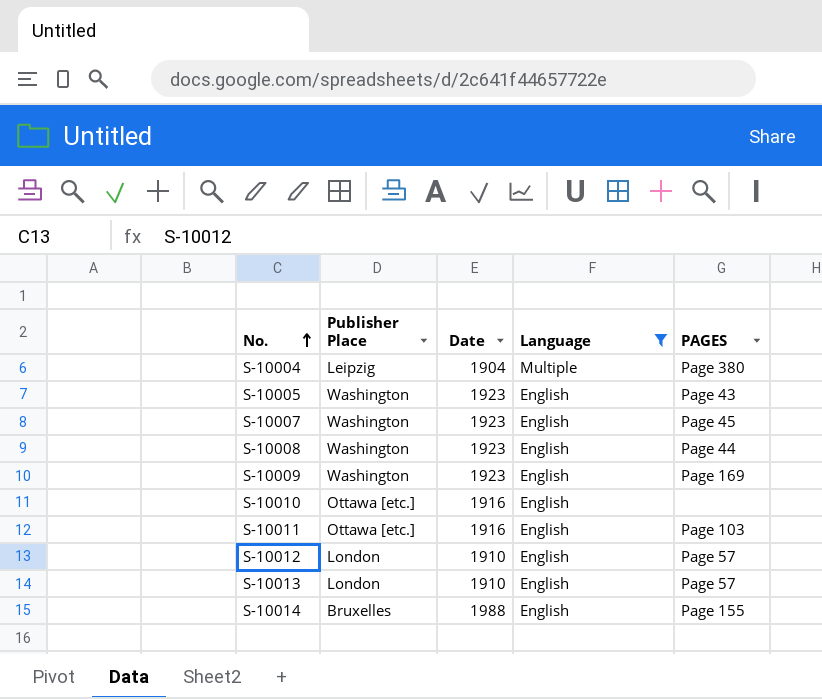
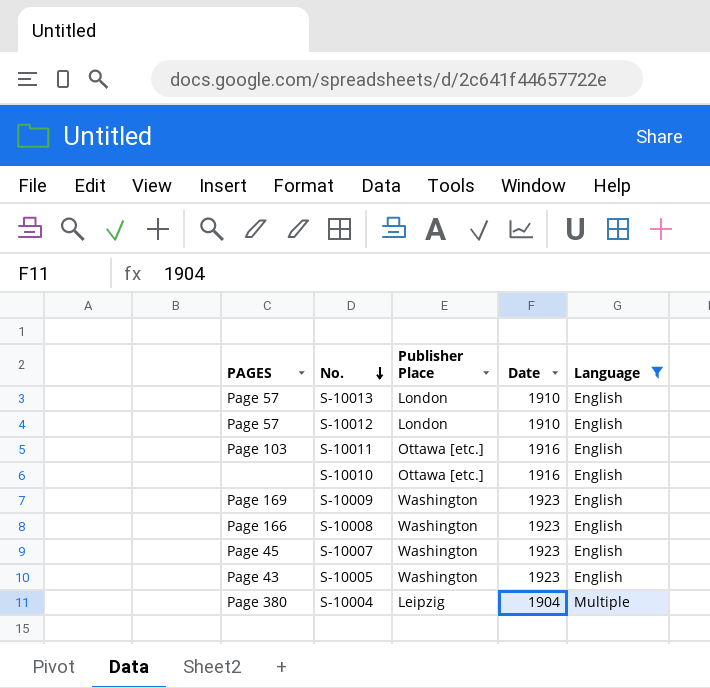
row order: No. ascending -> No. descending
column PAGES | position: 5 -> 1
row S-10014: Bruxelles | 1988 | English | Page 155 -> none
S-10008 | PAGES: Page 44 -> Page 166

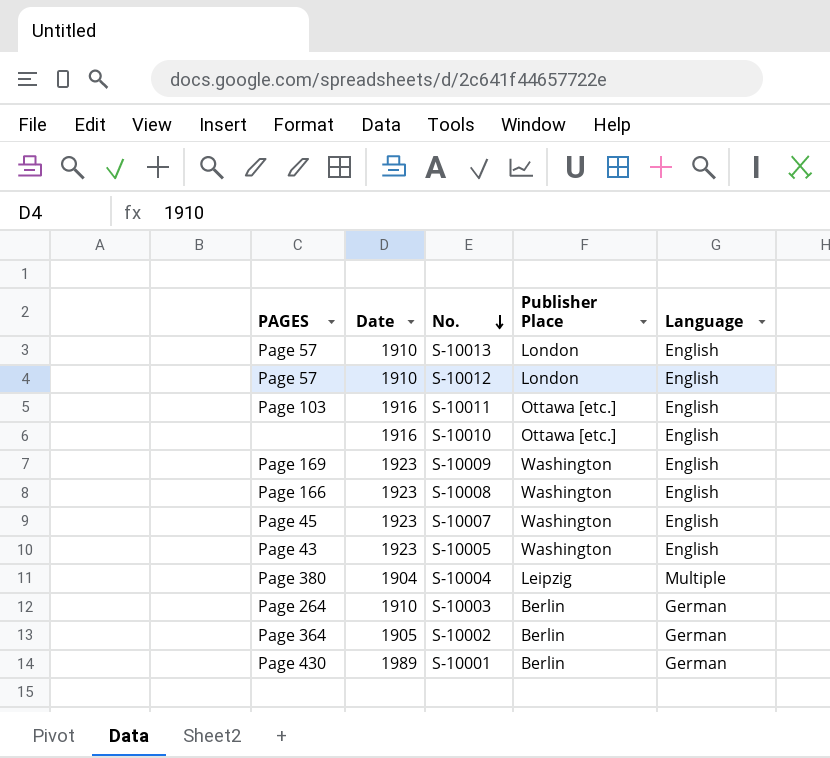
filter: Language != German -> none
column Date | position: 4 -> 2

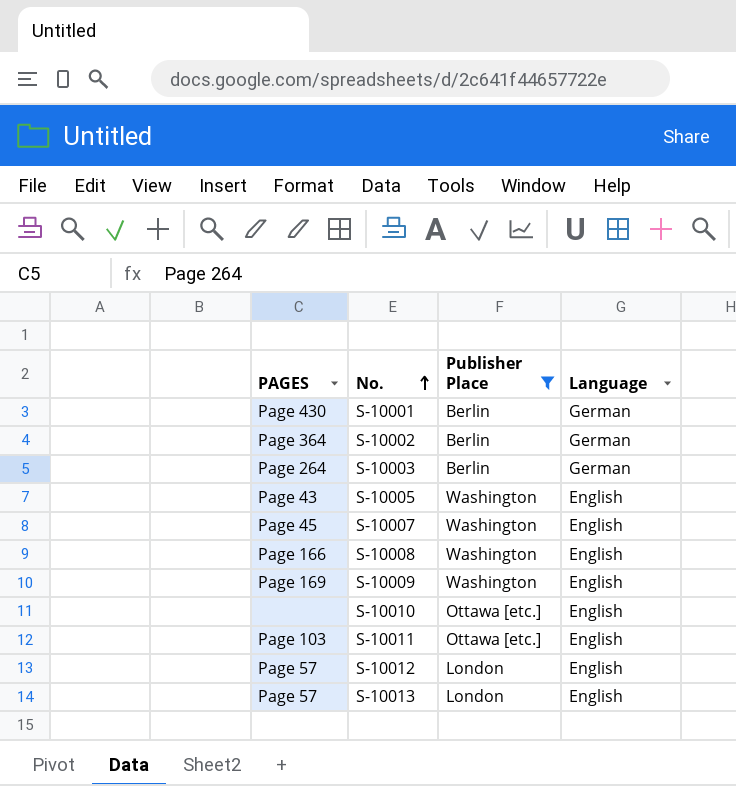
filter: none -> Publisher Place != Leipzig
row order: No. descending -> No. ascending
column Date | position: 2 -> none

